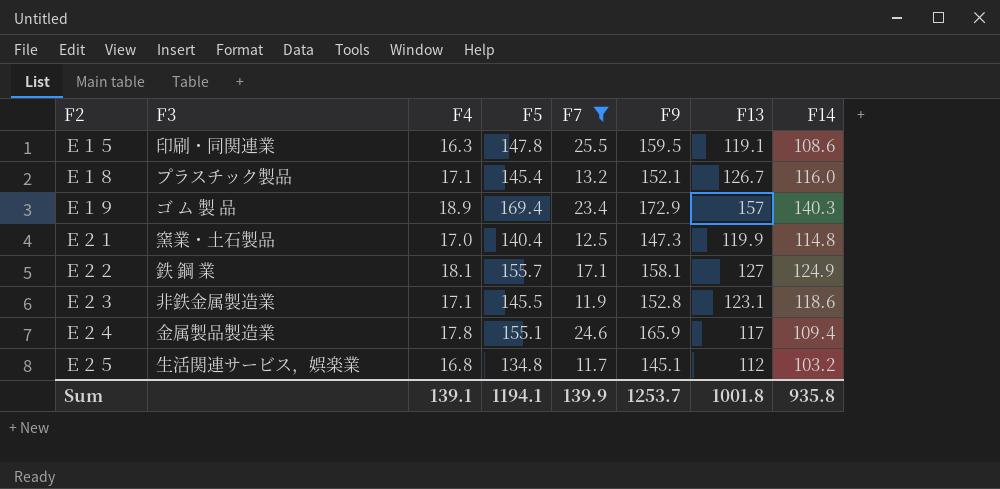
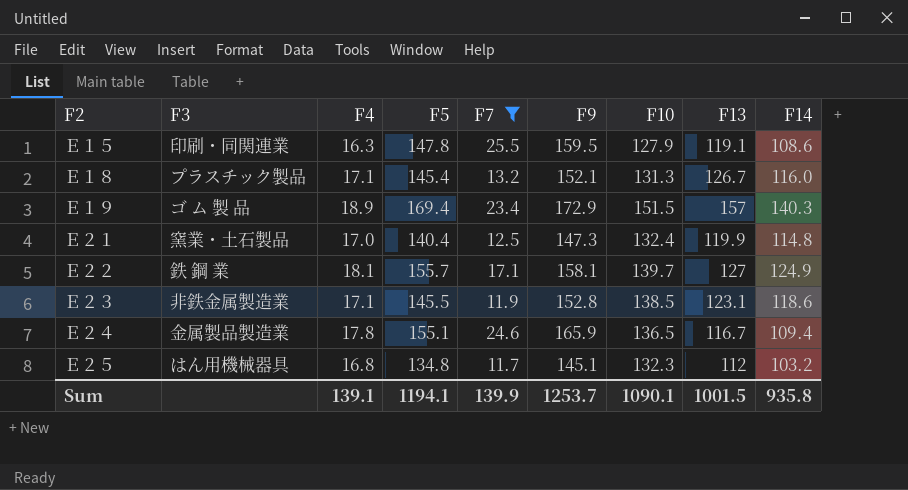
column F10 | position: none -> 7
Ｅ２４ | F13: 117 -> 116.7
Ｅ２５ | F3: 生活関連サービス，娯楽業 -> はん用機械器具
Sum | F13: 1001.8 -> 1001.5

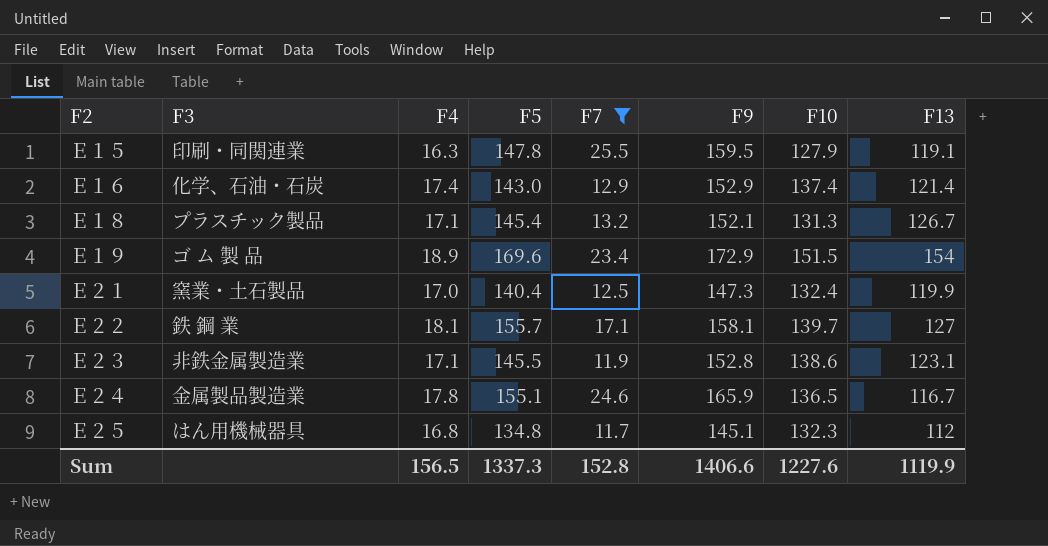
column F14 | position: 9 -> none
row Ｅ１６: none -> 化学、石油・石炭 | 17.4 | 143.0 | 12.9 | 152.9 | 137.4 | 121.4
Ｅ１９ | F5: 169.4 -> 169.6
Ｅ１９ | F13: 157 -> 154
Ｅ２３ | F10: 138.5 -> 138.6
Sum | F4: 139.1 -> 156.5
Sum | F5: 1194.1 -> 1337.3
Sum | F7: 139.9 -> 152.8
Sum | F9: 1253.7 -> 1406.6
Sum | F10: 1090.1 -> 1227.6
Sum | F13: 1001.5 -> 1119.9

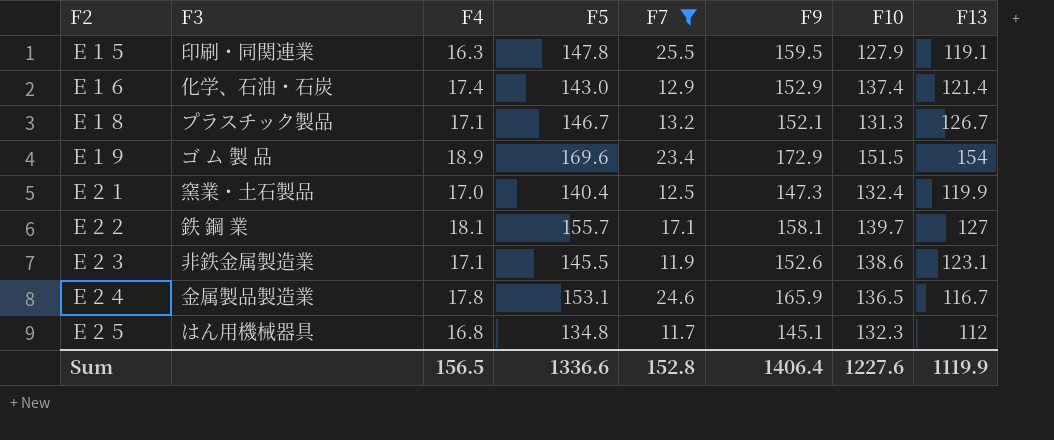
Ｅ１８ | F5: 145.4 -> 146.7
Ｅ２３ | F9: 152.8 -> 152.6
Ｅ２４ | F5: 155.1 -> 153.1
Sum | F5: 1337.3 -> 1336.6
Sum | F9: 1406.6 -> 1406.4

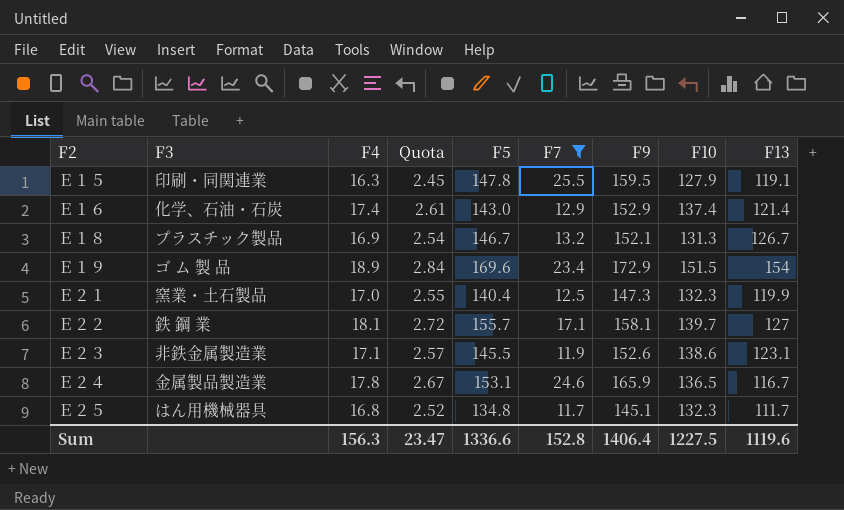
column Quota | formula: none -> [F4] * 0.15
Ｅ１８ | F4: 17.1 -> 16.9
Ｅ２１ | F10: 132.4 -> 132.3
Ｅ２５ | F13: 112 -> 111.7
Sum | F4: 156.5 -> 156.3
Sum | F10: 1227.6 -> 1227.5
Sum | F13: 1119.9 -> 1119.6

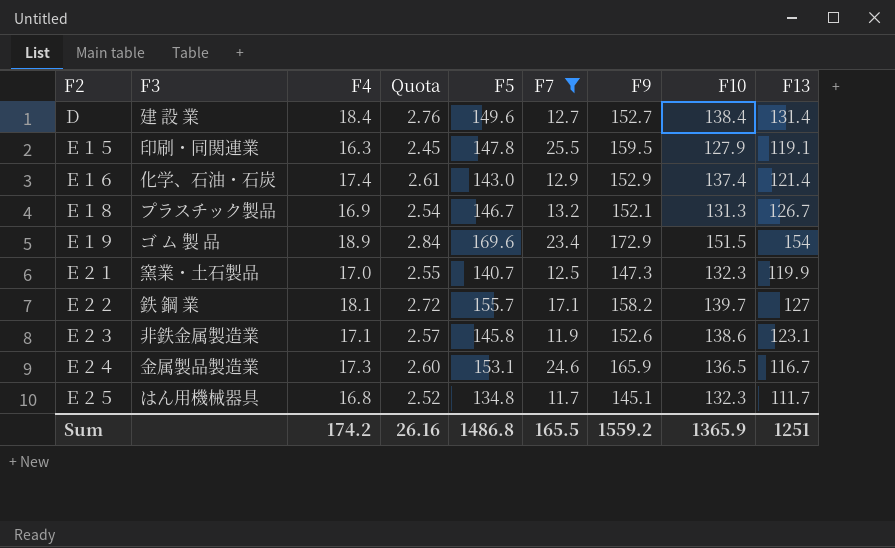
row Ｄ: none -> 建 設 業 | 18.4 | 2.76 | 149.6 | 12.7 | 152.7 | 138.4 | 131.4
Ｅ２１ | F5: 140.4 -> 140.7
Ｅ２２ | F9: 158.1 -> 158.2
Ｅ２３ | F5: 145.5 -> 145.8
Ｅ２４ | F4: 17.8 -> 17.3
Ｅ２４ | Quota: 2.67 -> 2.60
Sum | F4: 156.3 -> 174.2
Sum | Quota: 23.47 -> 26.16
Sum | F5: 1336.6 -> 1486.8
Sum | F7: 152.8 -> 165.5
Sum | F9: 1406.4 -> 1559.2
Sum | F10: 1227.5 -> 1365.9
Sum | F13: 1119.6 -> 1251

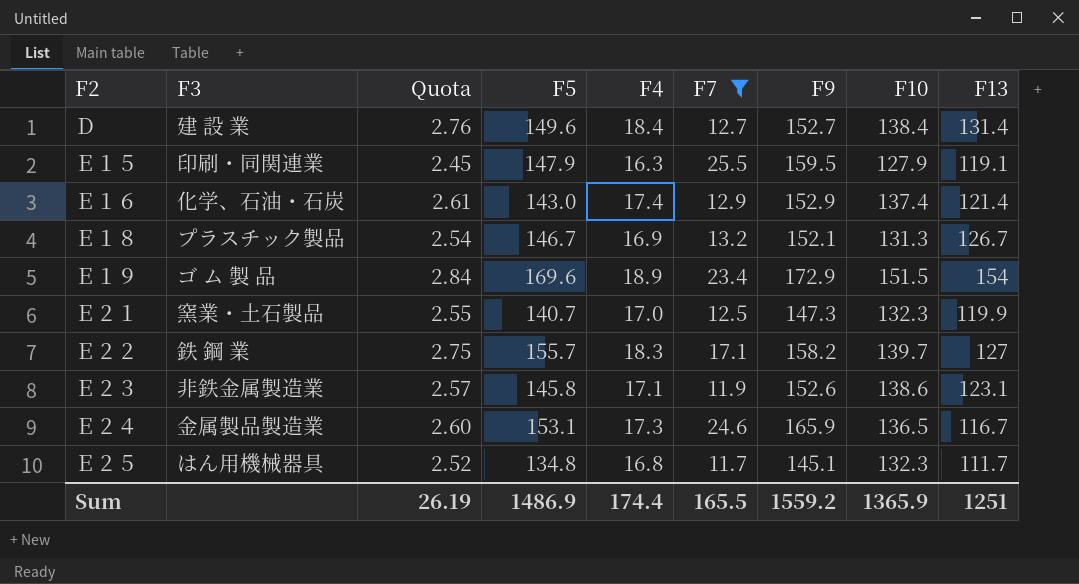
column F4 | position: 3 -> 5
Ｅ１５ | F5: 147.8 -> 147.9
Ｅ２２ | Quota: 2.72 -> 2.75
Ｅ２２ | F4: 18.1 -> 18.3
Sum | Quota: 26.16 -> 26.19
Sum | F5: 1486.8 -> 1486.9
Sum | F4: 174.2 -> 174.4

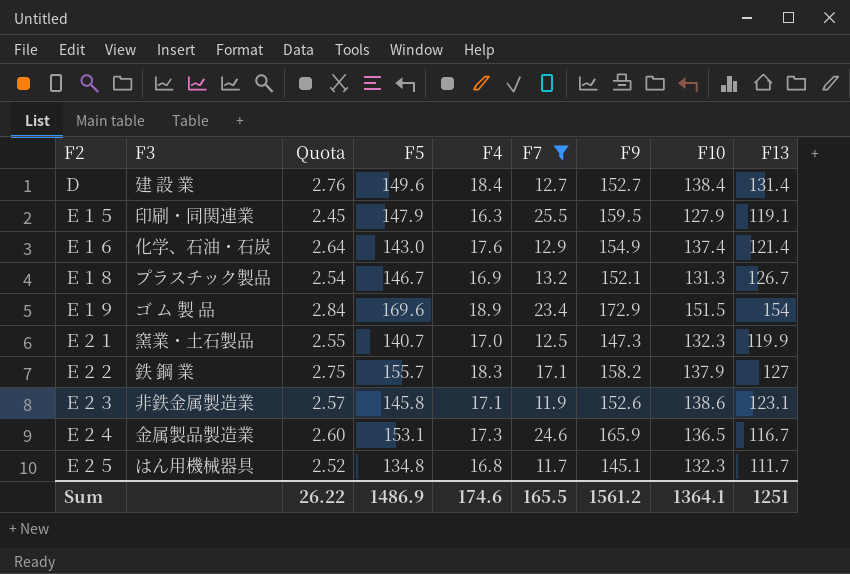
Ｅ１６ | Quota: 2.61 -> 2.64
Ｅ１６ | F4: 17.4 -> 17.6
Ｅ１６ | F9: 152.9 -> 154.9
Ｅ２２ | F10: 139.7 -> 137.9
Sum | Quota: 26.19 -> 26.22
Sum | F4: 174.4 -> 174.6
Sum | F9: 1559.2 -> 1561.2
Sum | F10: 1365.9 -> 1364.1

